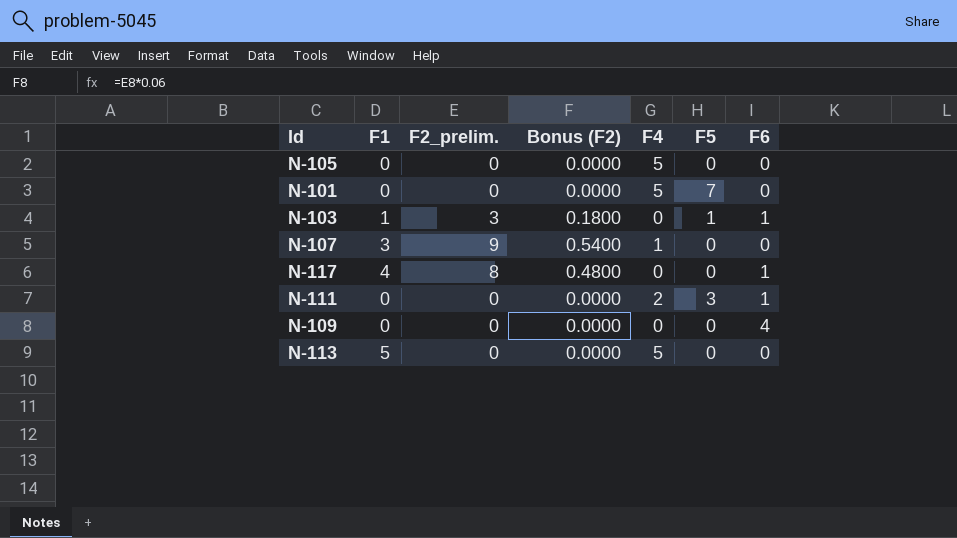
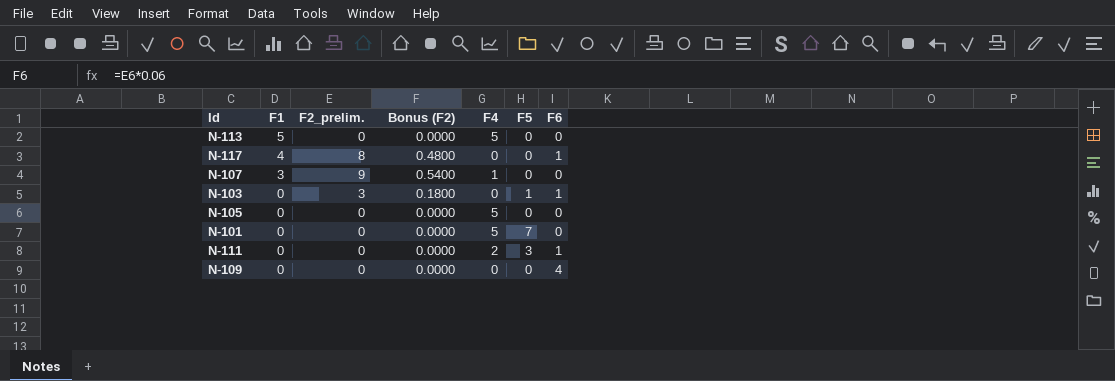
row order: none -> F1 descending
N-103 | F1: 1 -> 0

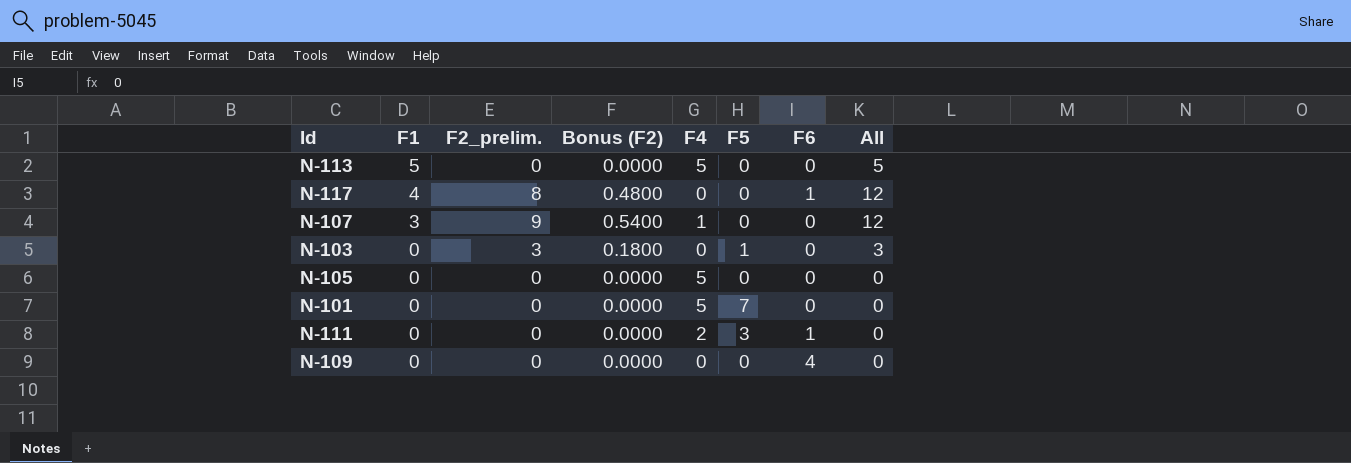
column All | formula: none -> [F1] + [F2_prelim.]
N-103 | F6: 1 -> 0

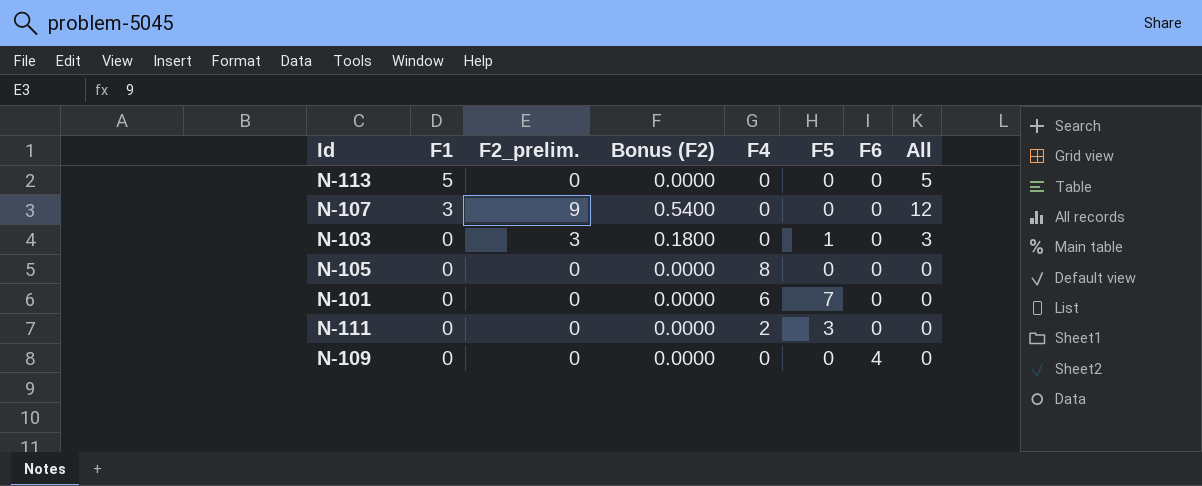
row N-117: 4 | 8 | 0.4800 | 0 | 0 | 1 | 12 -> none
N-113 | F4: 5 -> 0
N-107 | F4: 1 -> 0
N-105 | F4: 5 -> 8
N-101 | F4: 5 -> 6
N-111 | F6: 1 -> 0

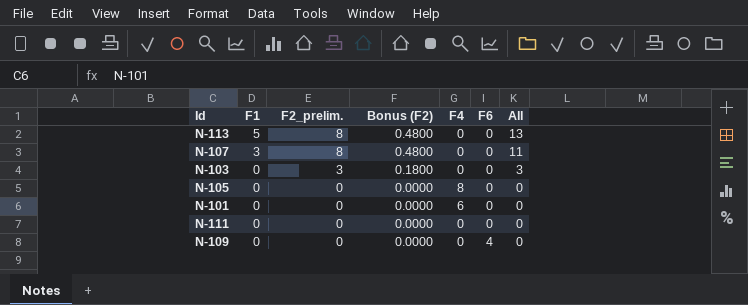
column F5 | position: 6 -> none
N-113 | F2_prelim.: 0 -> 8
N-113 | Bonus (F2): 0.0000 -> 0.4800
N-113 | All: 5 -> 13
N-107 | F2_prelim.: 9 -> 8
N-107 | Bonus (F2): 0.5400 -> 0.4800
N-107 | All: 12 -> 11
N-111 | F4: 2 -> 0

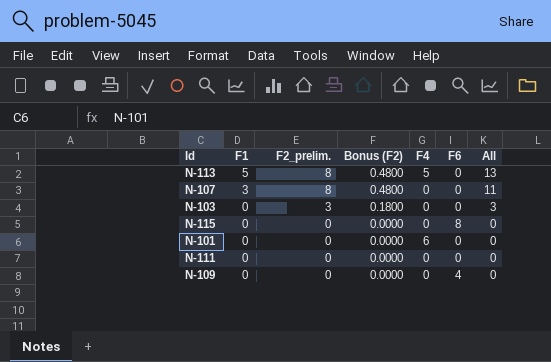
row N-105: 0 | 0 | 0.0000 | 8 | 0 | 0 -> none
N-113 | F4: 0 -> 5
row N-115: none -> 0 | 0 | 0.0000 | 0 | 8 | 0

